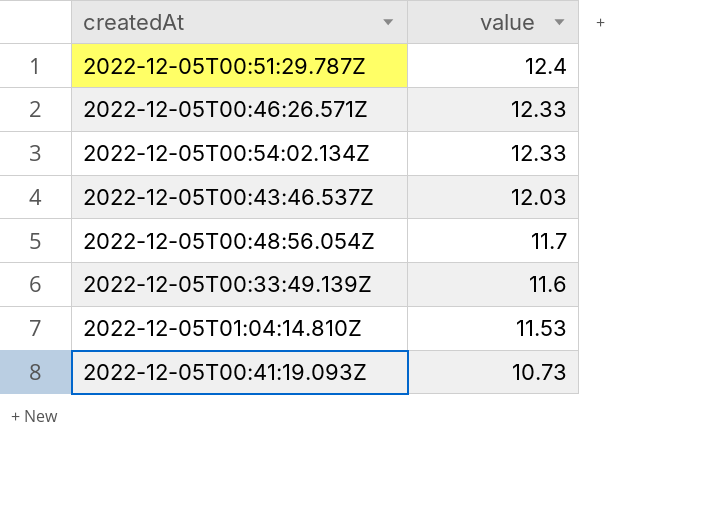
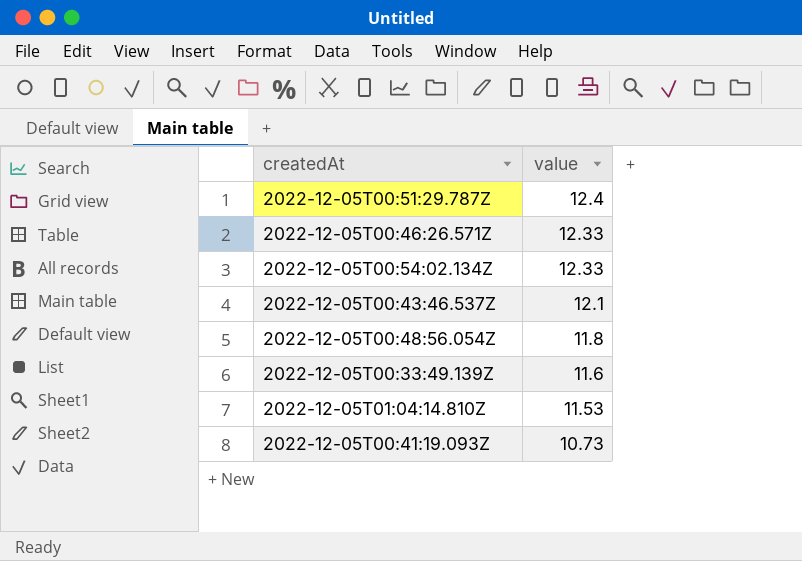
2022-12-05T00:43:46.537Z | value: 12.03 -> 12.1
2022-12-05T00:48:56.054Z | value: 11.7 -> 11.8

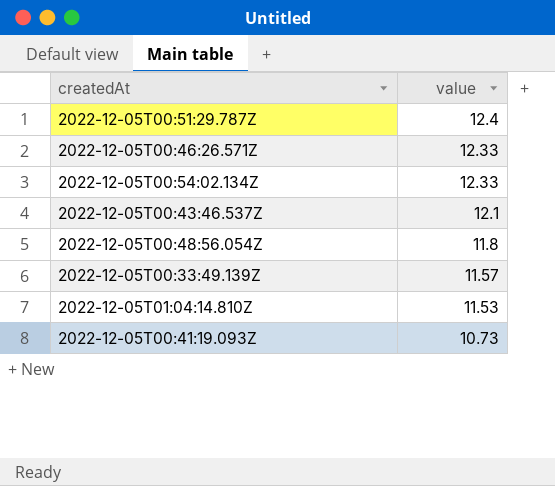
2022-12-05T00:33:49.139Z | value: 11.6 -> 11.57

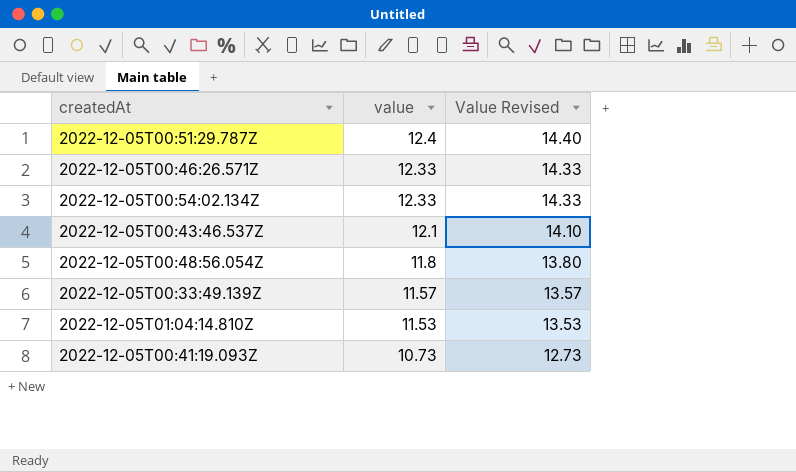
column Value Revised | formula: none -> [value] + 2

